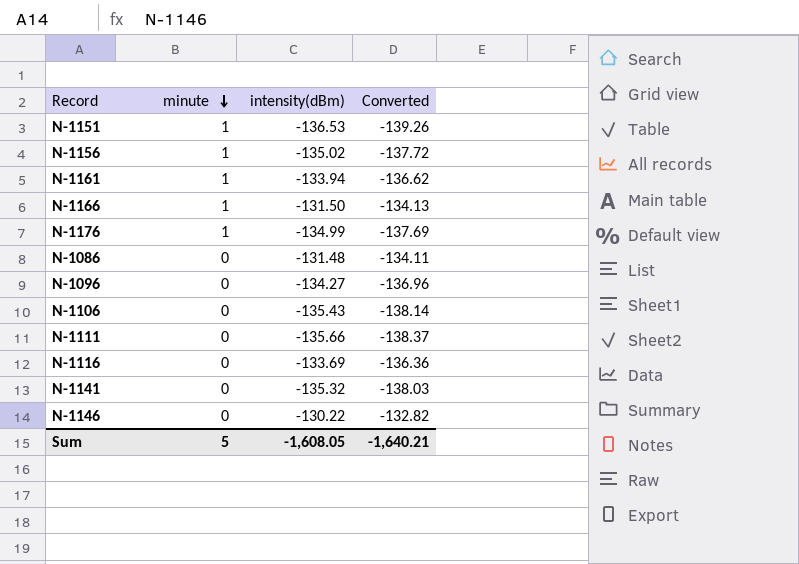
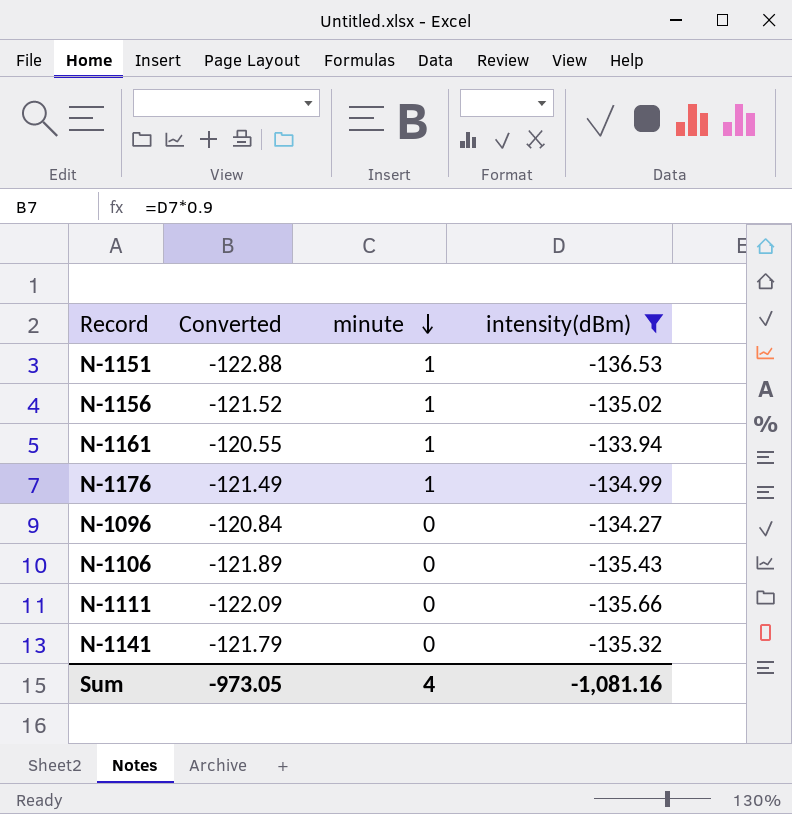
filter: none -> intensity(dBm) <= -133.94
column Converted | formula: [intensity(dBm)] * 1.02 -> [intensity(dBm)] * 0.9
column Converted | position: 4 -> 2
Sum | Converted: -1,640.21 -> -973.05
Sum | minute: 5 -> 4
Sum | intensity(dBm): -1,608.05 -> -1,081.16

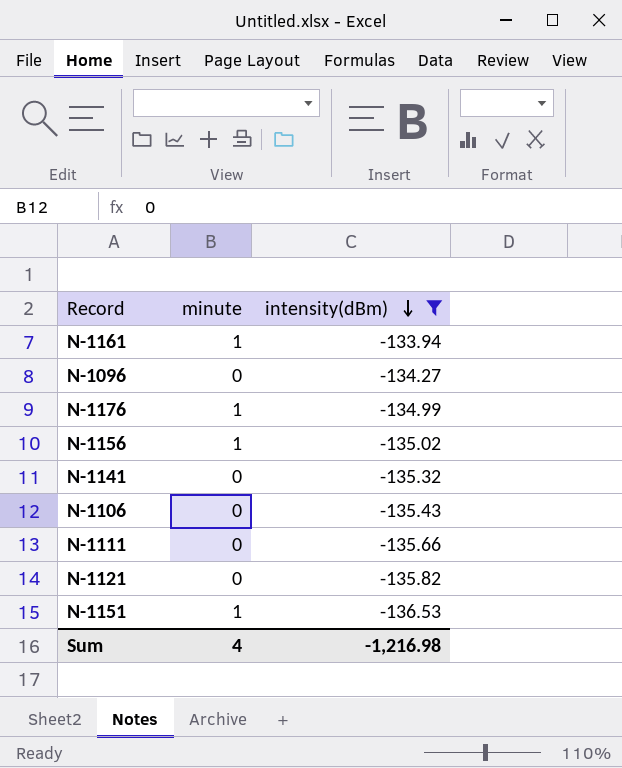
row order: minute descending -> intensity(dBm) descending
column Converted | formula: [intensity(dBm)] * 0.9 -> none
row N-1121: none -> 0 | -135.82
Sum | intensity(dBm): -1,081.16 -> -1,216.98

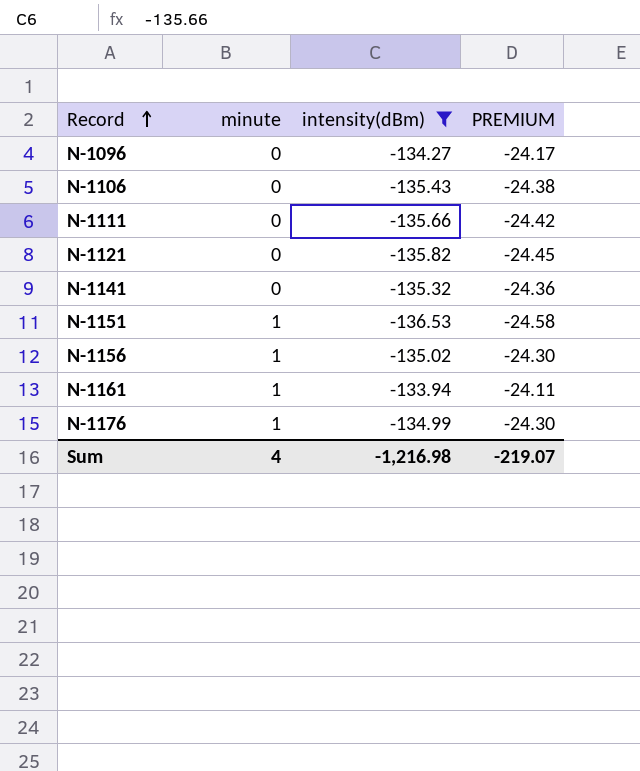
row order: intensity(dBm) descending -> Record ascending
column PREMIUM | formula: none -> [intensity(dBm)] * 0.18

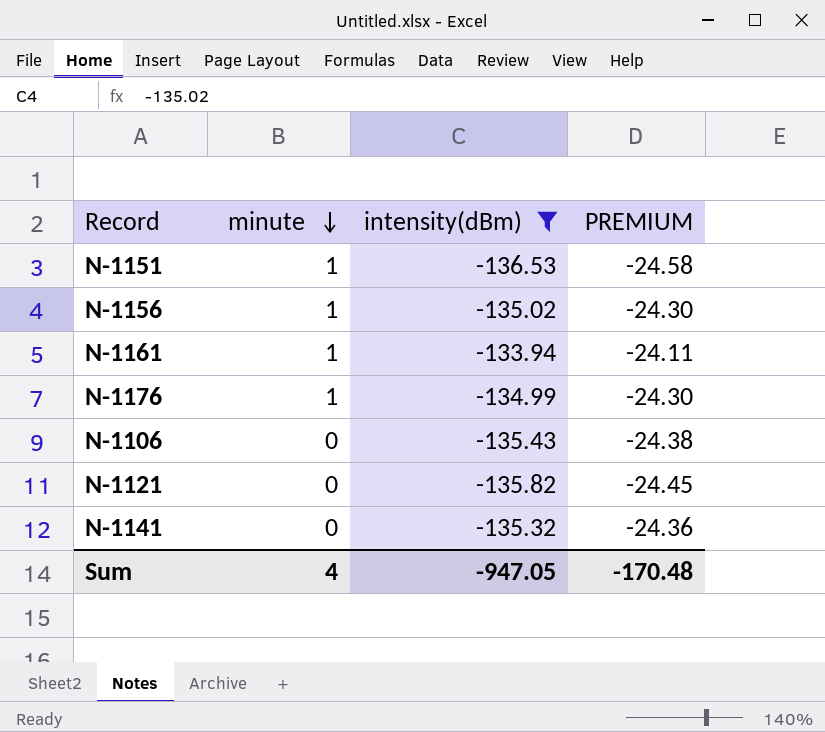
row order: Record ascending -> minute descending
row N-1096: 0 | -134.27 | -24.17 -> none
row N-1111: 0 | -135.66 | -24.42 -> none
Sum | intensity(dBm): -1,216.98 -> -947.05
Sum | PREMIUM: -219.07 -> -170.48

